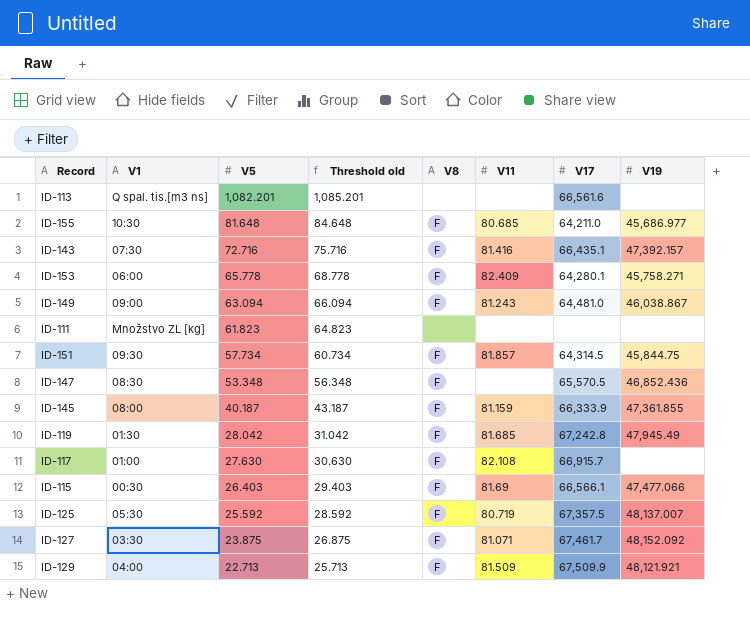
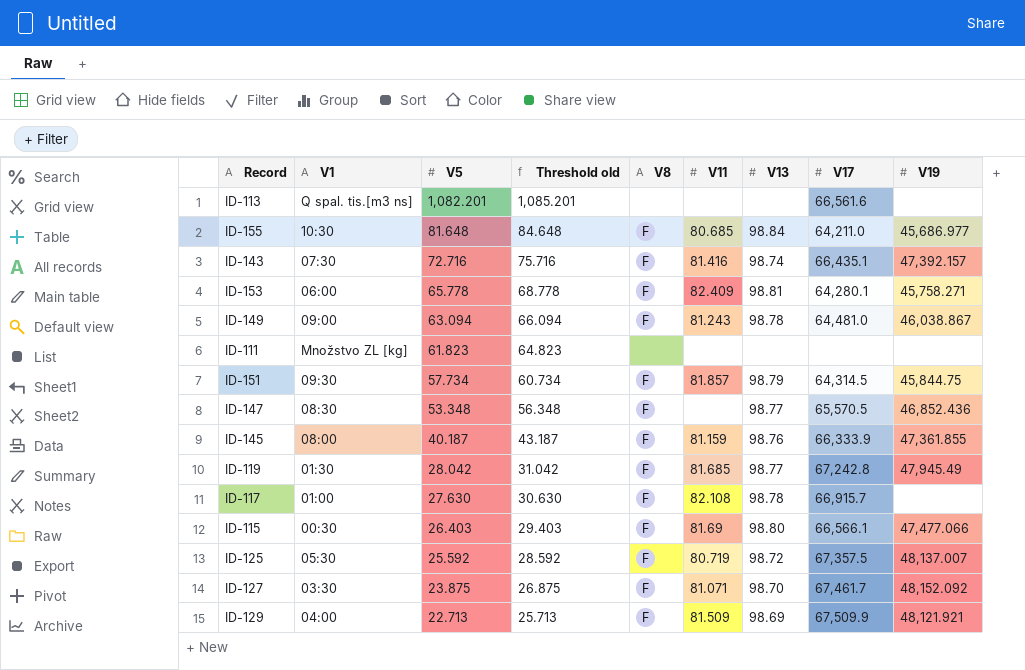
column V13 | position: none -> 7

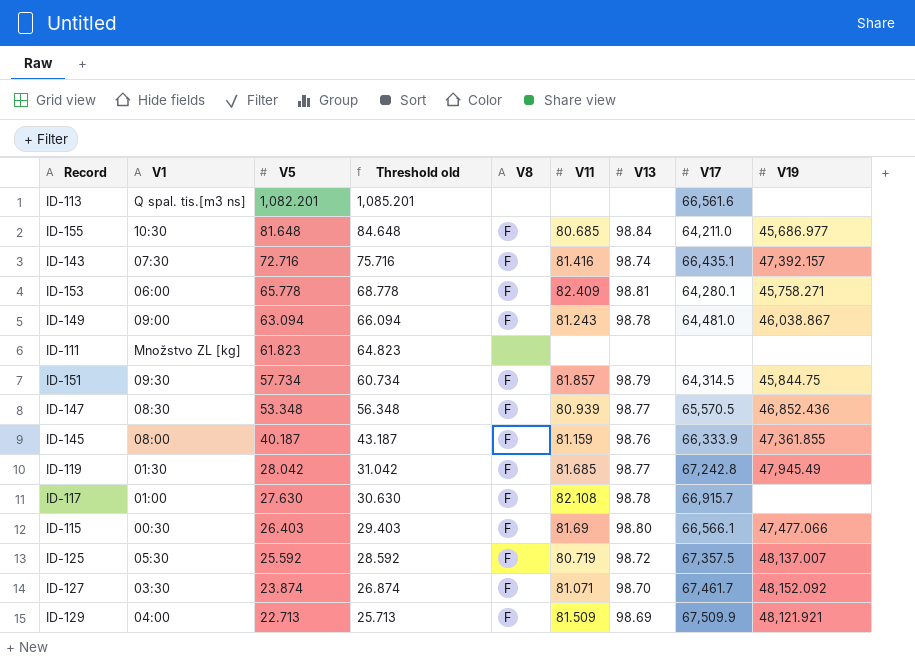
ID-147 | V11: none -> 80.939
ID-127 | V5: 23.875 -> 23.874
ID-127 | Threshold old: 26.875 -> 26.874

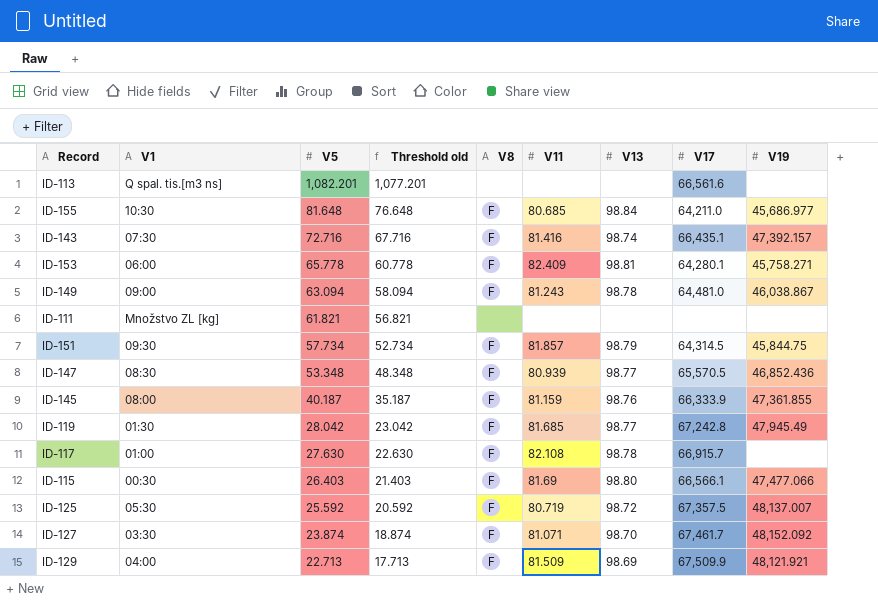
column Threshold old | formula: [V5] + 3 -> [V5] - 5
ID-111 | V5: 61.823 -> 61.821

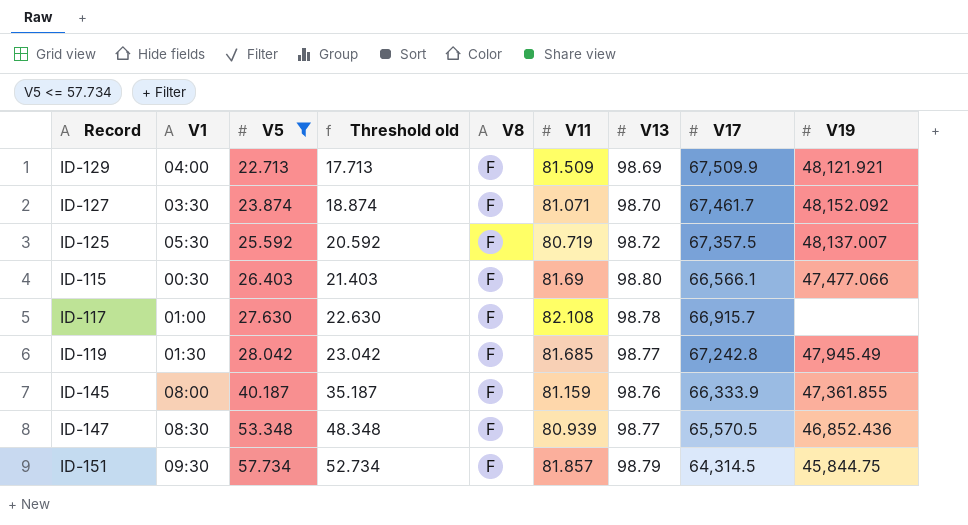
filter: none -> V5 <= 57.734
row order: V5 descending -> V5 ascending

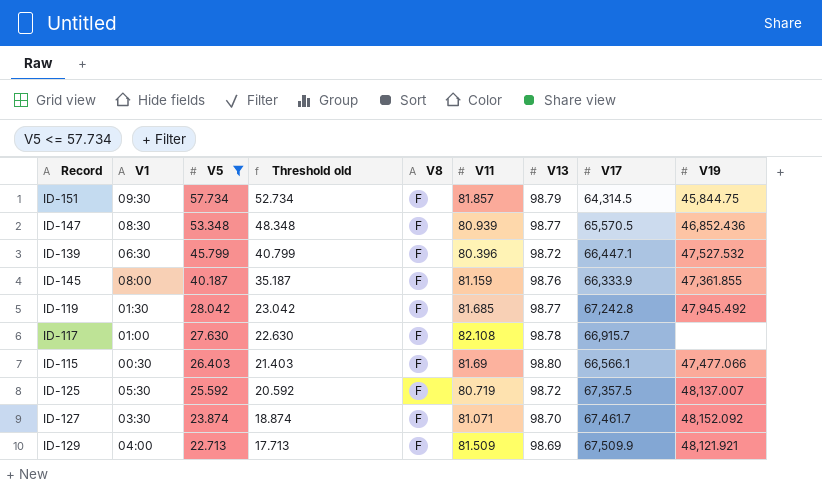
row order: V5 ascending -> V5 descending
row ID-139: none -> 06:30 | 45.799 | 40.799 | F | 80.396 | 98.72 | 66,447.1 | 47,527.532
ID-119 | V19: 47,945.49 -> 47,945.492

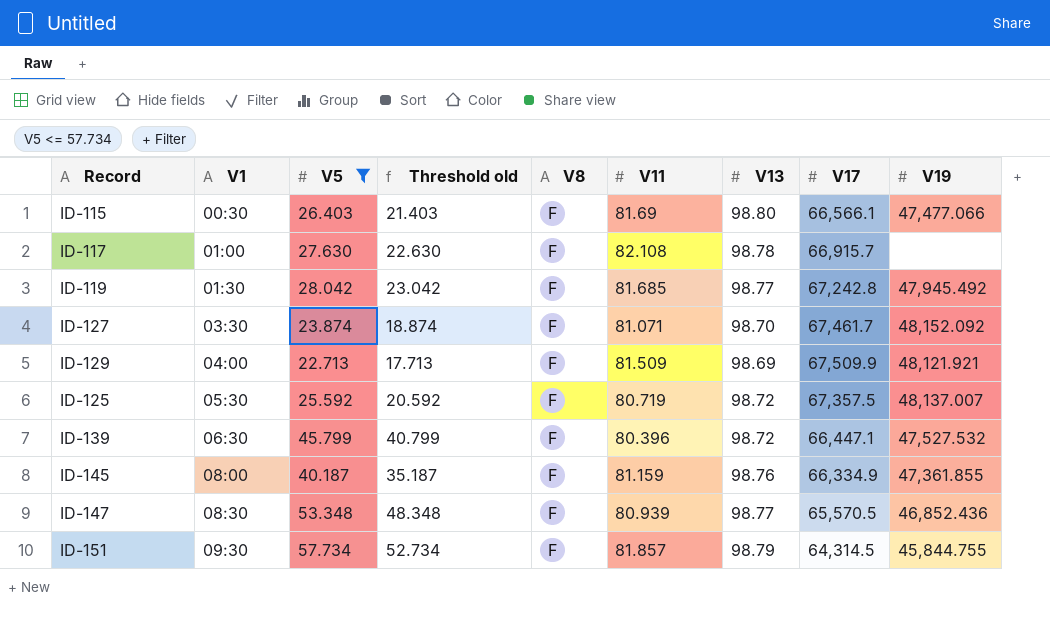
row order: V5 descending -> V1 ascending
ID-145 | V17: 66,333.9 -> 66,334.9
ID-151 | V19: 45,844.75 -> 45,844.755

